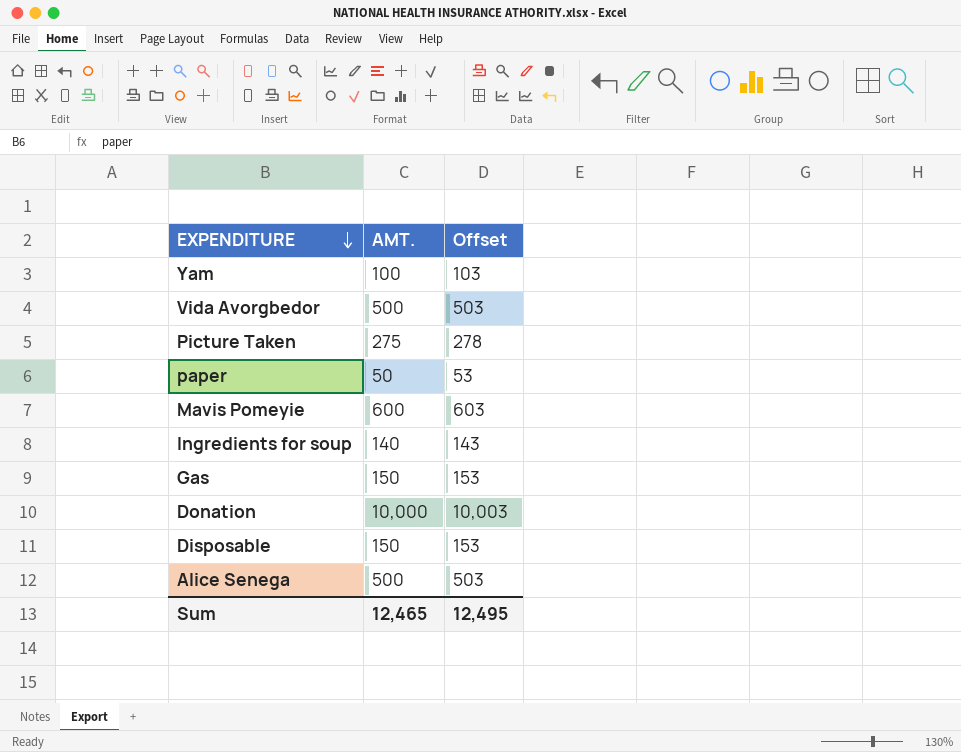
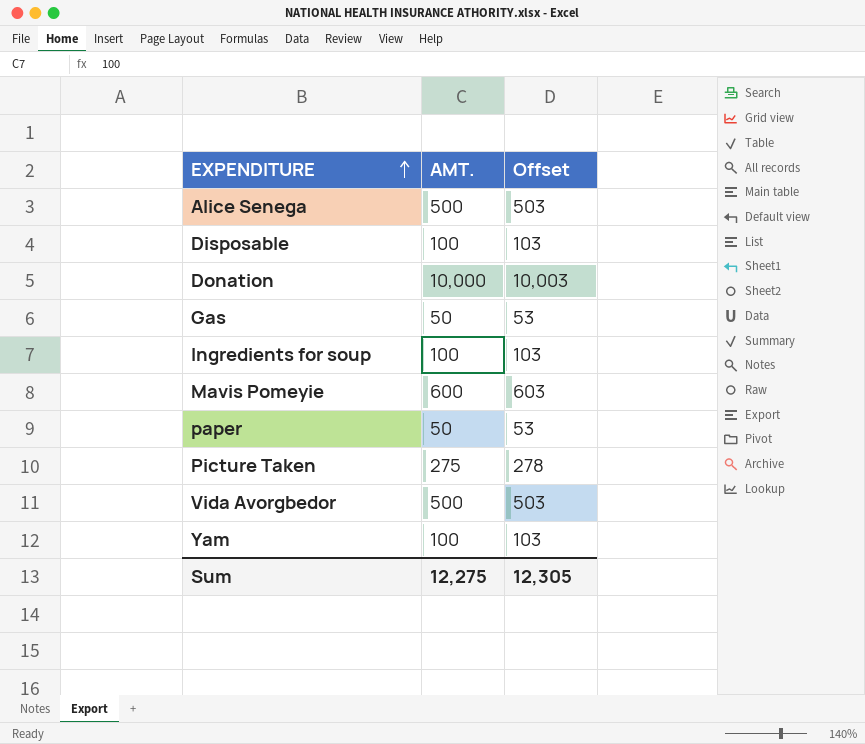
row order: EXPENDITURE descending -> EXPENDITURE ascending
Disposable | AMT.: 150 -> 100
Disposable | Offset: 153 -> 103
Gas | AMT.: 150 -> 50
Gas | Offset: 153 -> 53
Ingredients for soup | AMT.: 140 -> 100
Ingredients for soup | Offset: 143 -> 103
Sum | AMT.: 12,465 -> 12,275
Sum | Offset: 12,495 -> 12,305

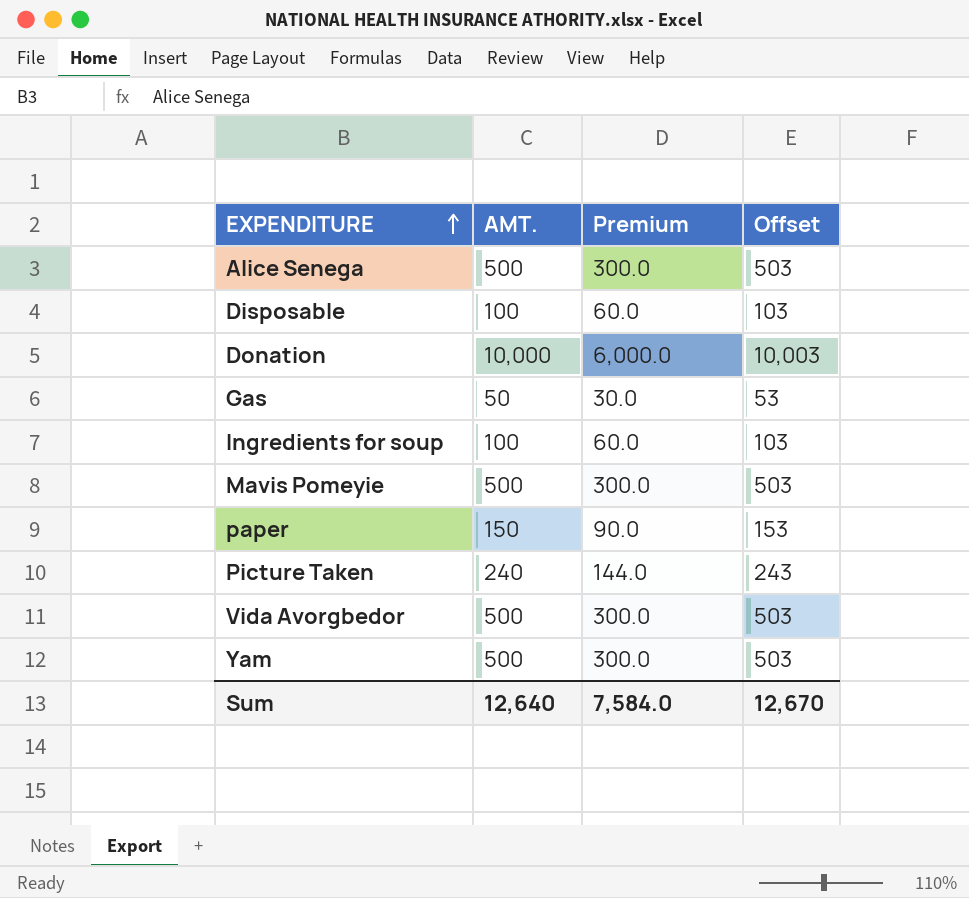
column Premium | formula: none -> [AMT.] * 0.6
Mavis Pomeyie | AMT.: 600 -> 500
Mavis Pomeyie | Offset: 603 -> 503
paper | AMT.: 50 -> 150
paper | Offset: 53 -> 153
Picture Taken | AMT.: 275 -> 240
Picture Taken | Offset: 278 -> 243
Yam | AMT.: 100 -> 500
Yam | Offset: 103 -> 503
Sum | AMT.: 12,275 -> 12,640
Sum | Offset: 12,305 -> 12,670

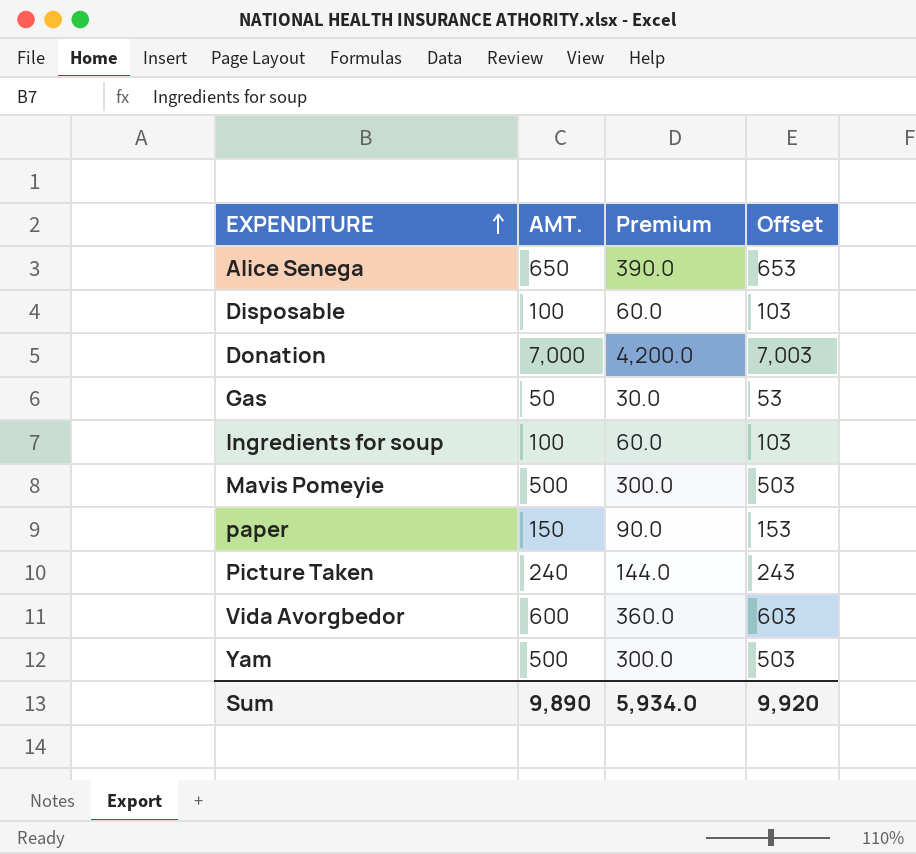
Alice Senega | AMT.: 500 -> 650
Alice Senega | Premium: 300.0 -> 390.0
Alice Senega | Offset: 503 -> 653
Donation | AMT.: 10,000 -> 7,000
Donation | Premium: 6,000.0 -> 4,200.0
Donation | Offset: 10,003 -> 7,003
Vida Avorgbedor | AMT.: 500 -> 600
Vida Avorgbedor | Premium: 300.0 -> 360.0
Vida Avorgbedor | Offset: 503 -> 603
Sum | AMT.: 12,640 -> 9,890
Sum | Premium: 7,584.0 -> 5,934.0
Sum | Offset: 12,670 -> 9,920

